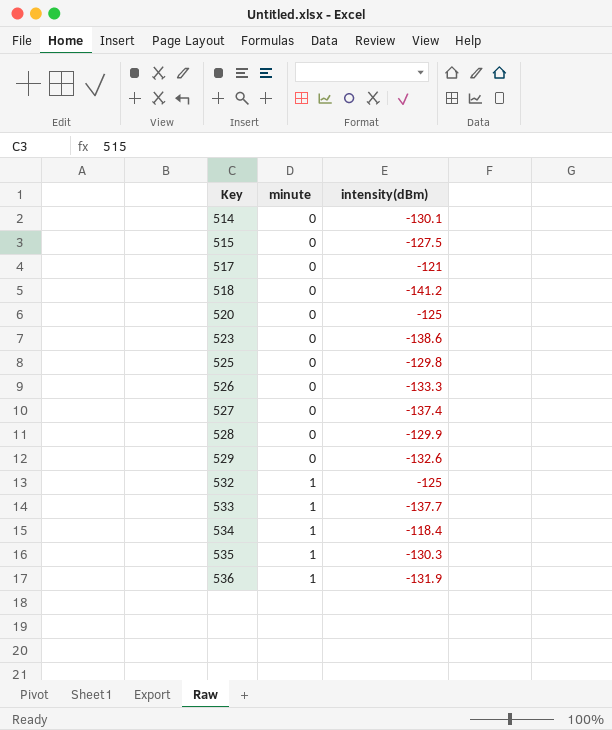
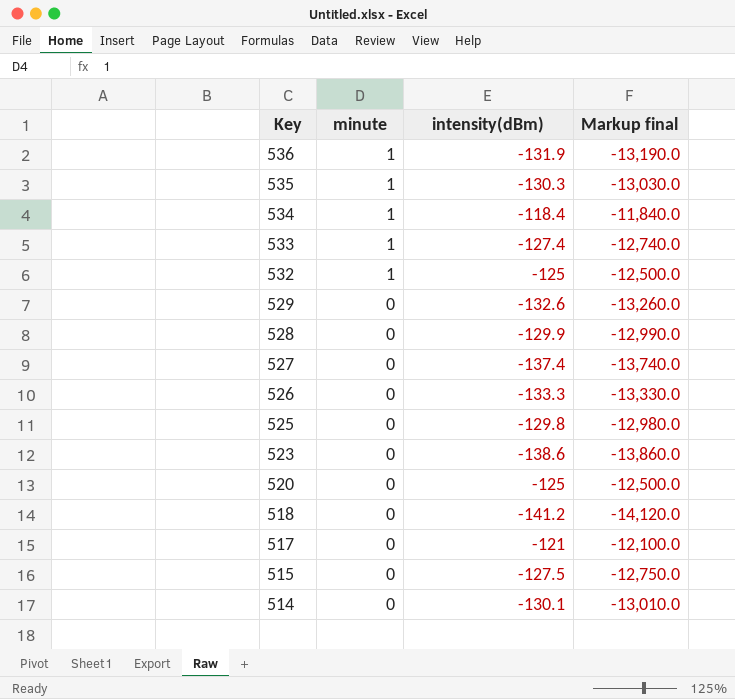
row order: Key ascending -> Key descending
column Markup final | formula: none -> [intensity(dBm)] * 100
533 | intensity(dBm): -137.7 -> -127.4

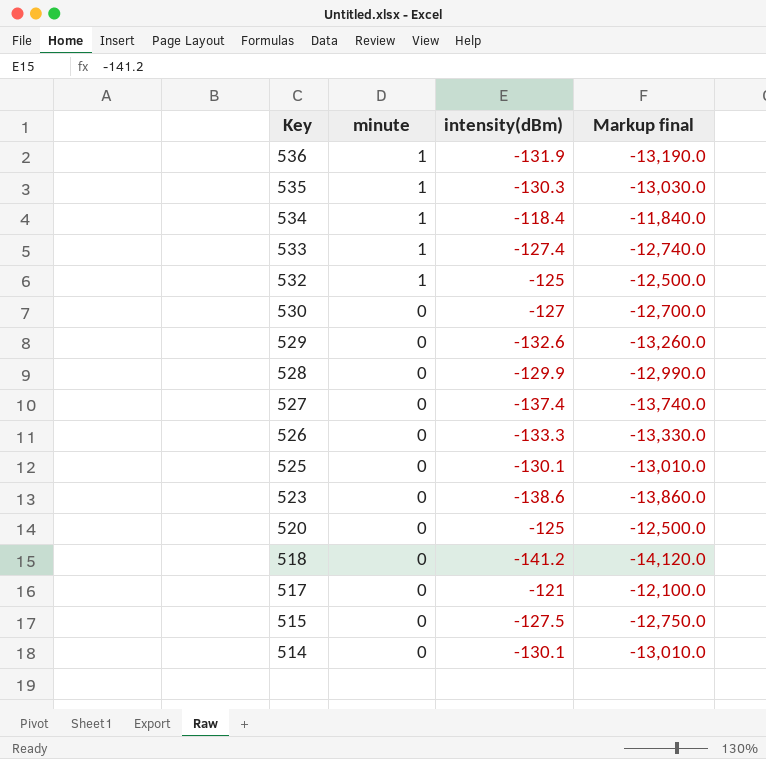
row 530: none -> 0 | -127 | -12,700.0
525 | intensity(dBm): -129.8 -> -130.1
525 | Markup final: -12,980.0 -> -13,010.0

